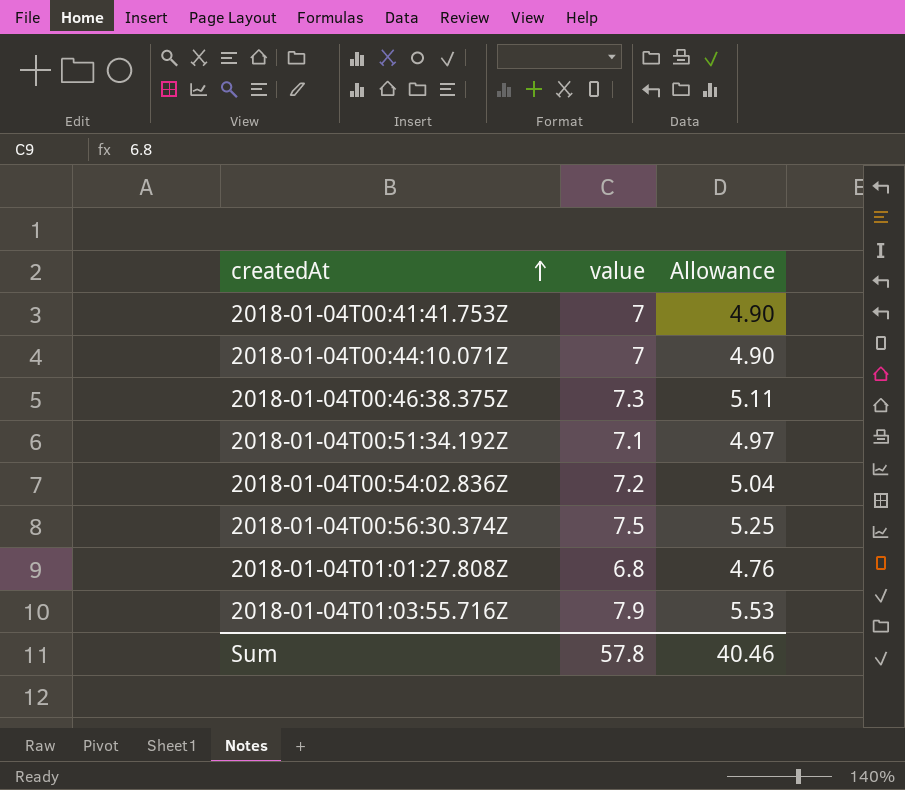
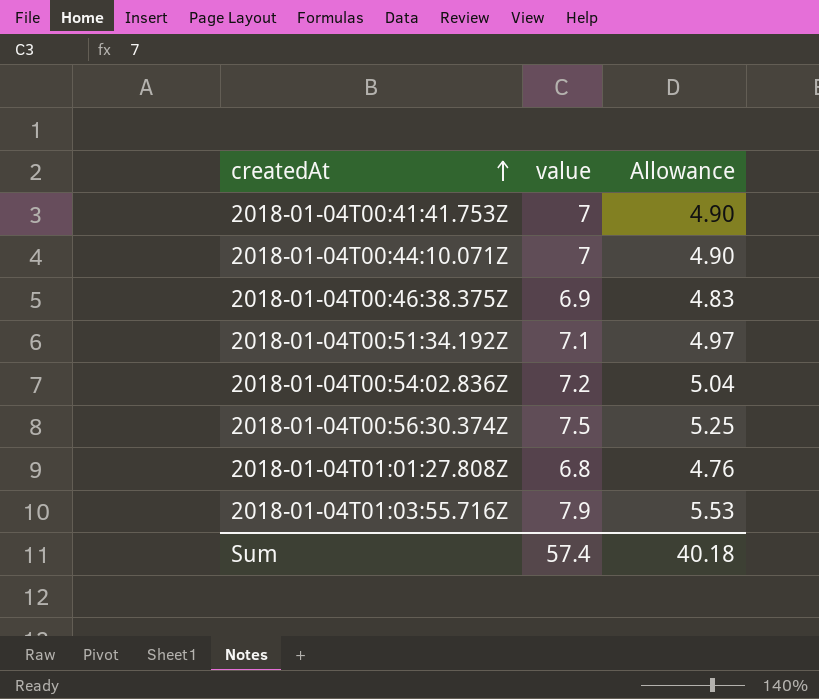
2018-01-04T00:46:38.375Z | value: 7.3 -> 6.9
2018-01-04T00:46:38.375Z | Allowance: 5.11 -> 4.83
Sum | value: 57.8 -> 57.4
Sum | Allowance: 40.46 -> 40.18

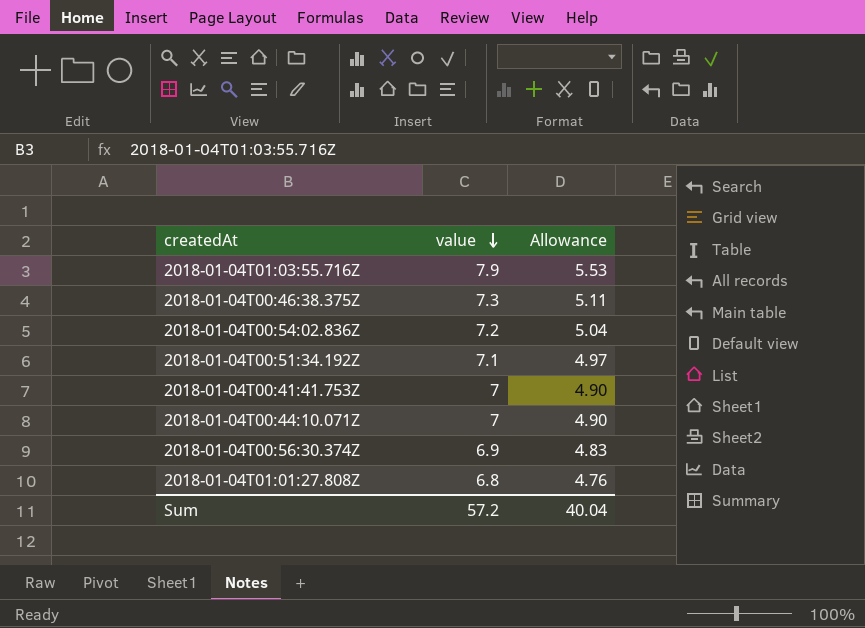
row order: createdAt ascending -> value descending
2018-01-04T00:46:38.375Z | value: 6.9 -> 7.3
2018-01-04T00:46:38.375Z | Allowance: 4.83 -> 5.11
2018-01-04T00:56:30.374Z | value: 7.5 -> 6.9
2018-01-04T00:56:30.374Z | Allowance: 5.25 -> 4.83
Sum | value: 57.4 -> 57.2
Sum | Allowance: 40.18 -> 40.04

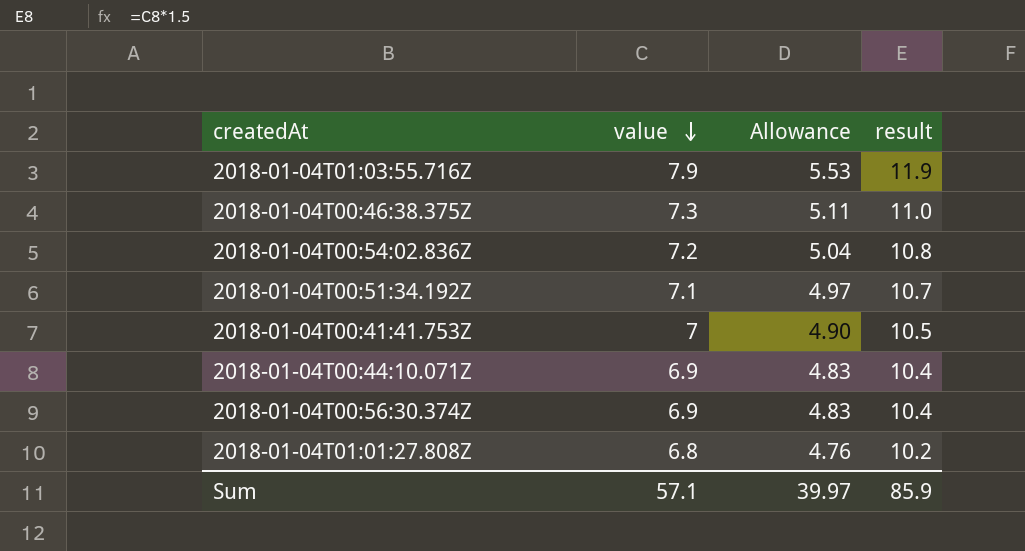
column result | formula: none -> [value] * 1.5
2018-01-04T00:44:10.071Z | value: 7 -> 6.9
2018-01-04T00:44:10.071Z | Allowance: 4.90 -> 4.83
Sum | value: 57.2 -> 57.1
Sum | Allowance: 40.04 -> 39.97

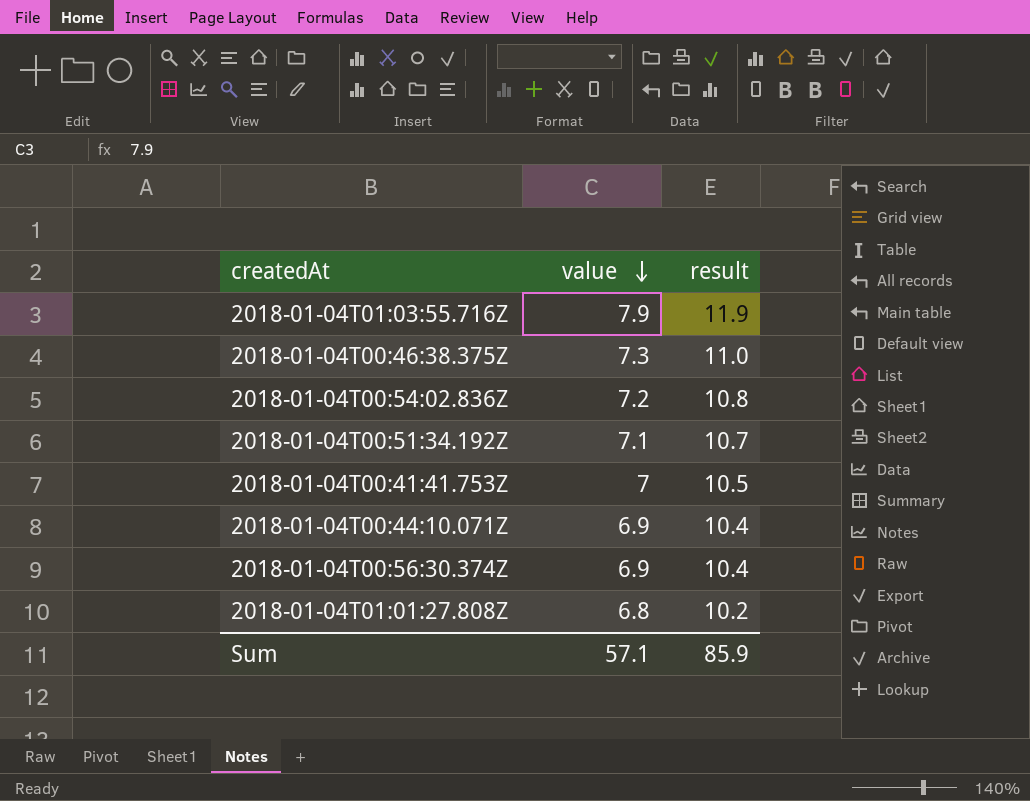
column Allowance | formula: [value] * 0.7 -> none

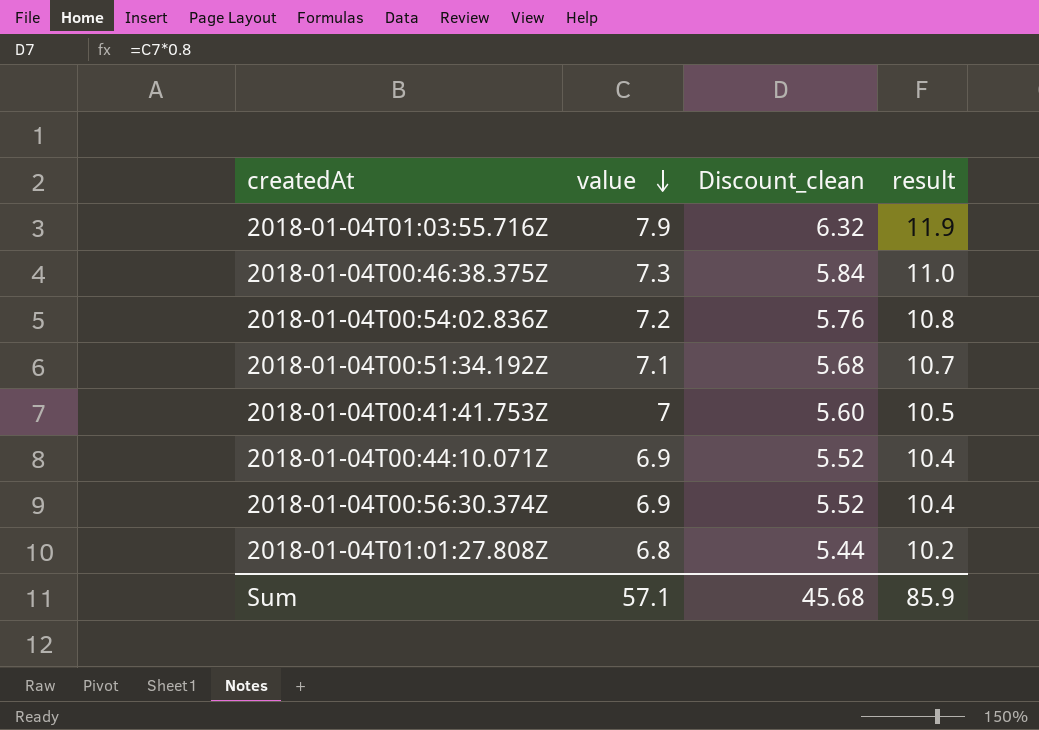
column Discount_clean | formula: none -> [value] * 0.8

